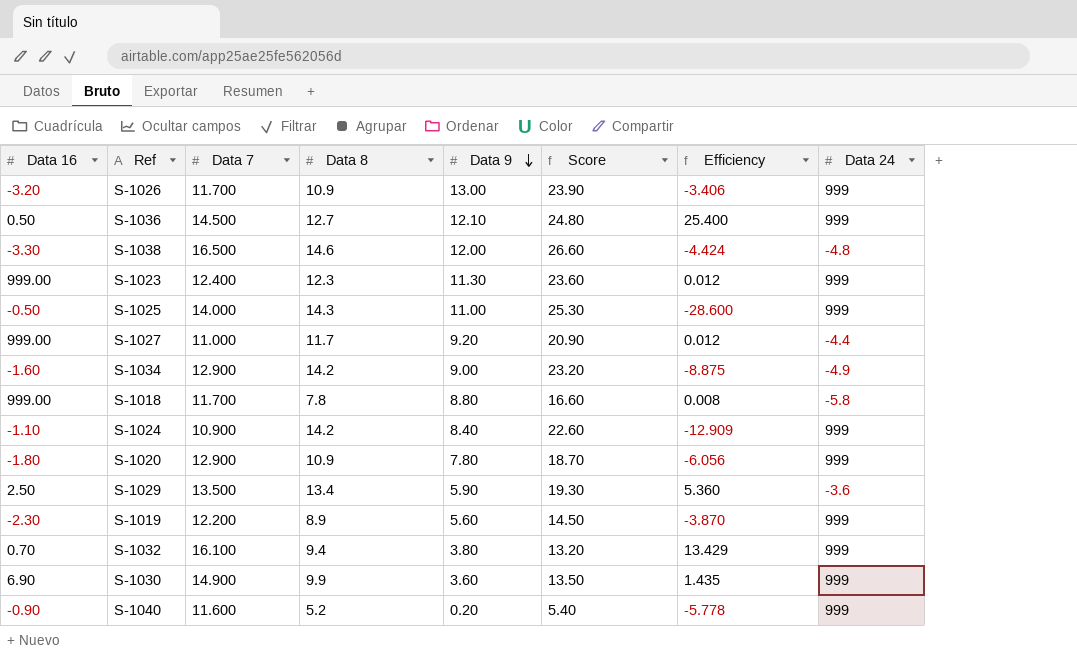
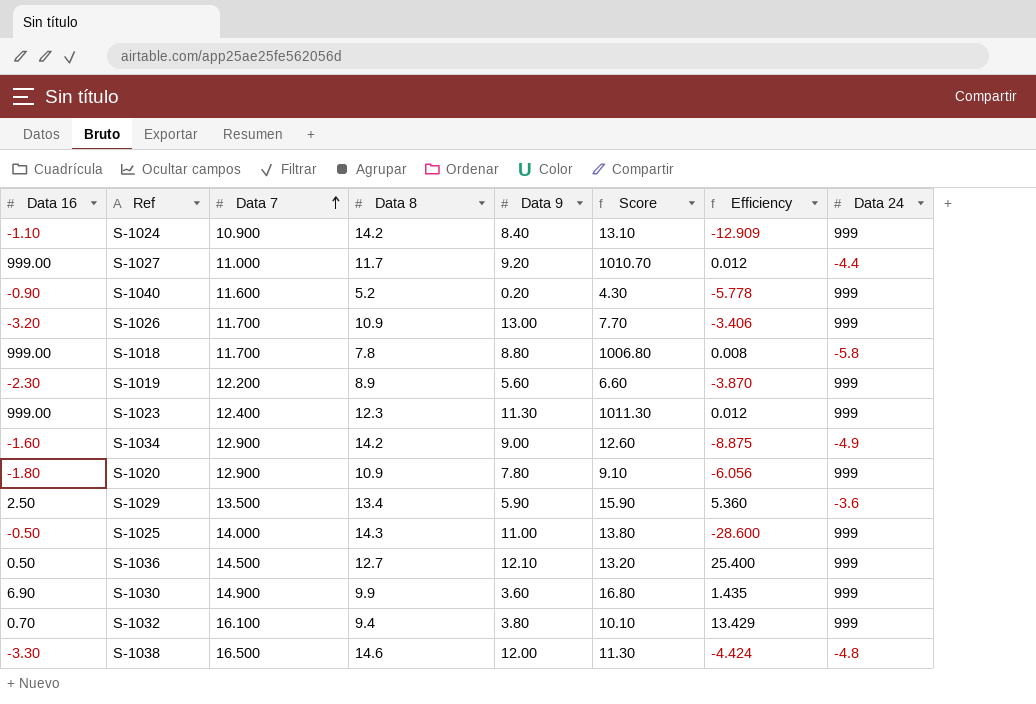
row order: Data 9 descending -> Data 7 ascending
column Score | formula: [Data 8] + [Data 9] -> [Data 16] + [Data 8]

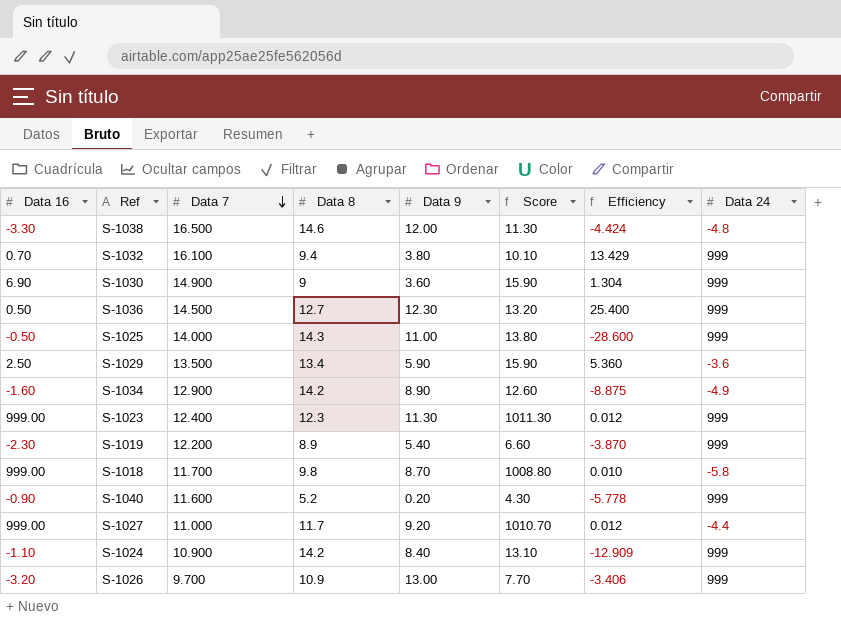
row order: Data 7 ascending -> Data 7 descending
row S-1020: -1.80 | 12.900 | 10.9 | 7.80 | 9.10 | -6.056 | 999 -> none
S-1030 | Data 8: 9.9 -> 9
S-1030 | Score: 16.80 -> 15.90
S-1030 | Efficiency: 1.435 -> 1.304
S-1036 | Data 9: 12.10 -> 12.30
S-1034 | Data 9: 9.00 -> 8.90
S-1019 | Data 9: 5.60 -> 5.40
S-1018 | Data 8: 7.8 -> 9.8
S-1018 | Data 9: 8.80 -> 8.70
S-1018 | Score: 1006.80 -> 1008.80
S-1018 | Efficiency: 0.008 -> 0.010
S-1026 | Data 7: 11.700 -> 9.700

